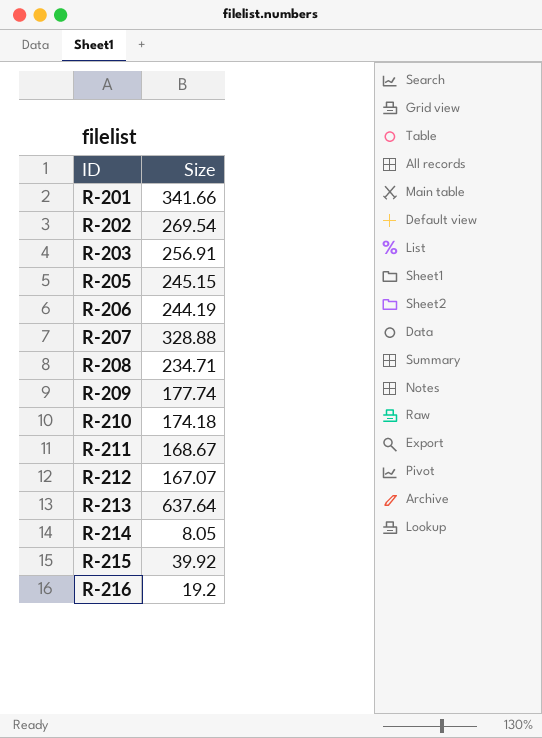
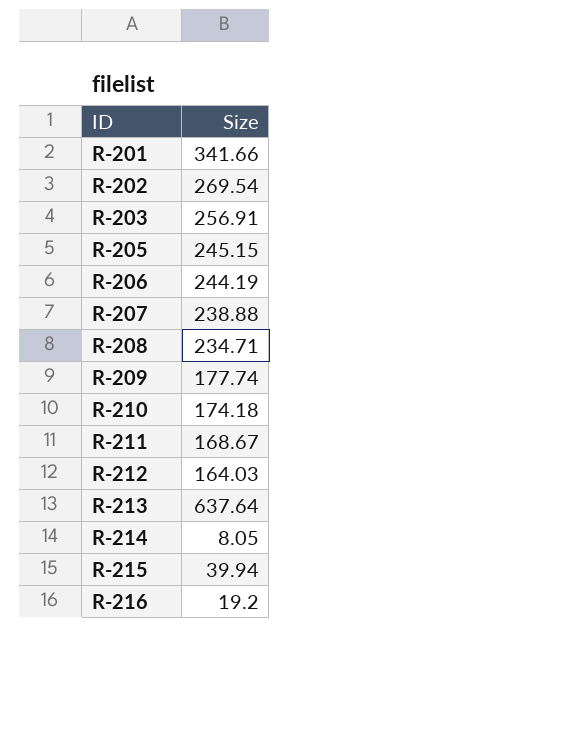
R-207 | Size: 328.88 -> 238.88
R-212 | Size: 167.07 -> 164.03
R-215 | Size: 39.92 -> 39.94

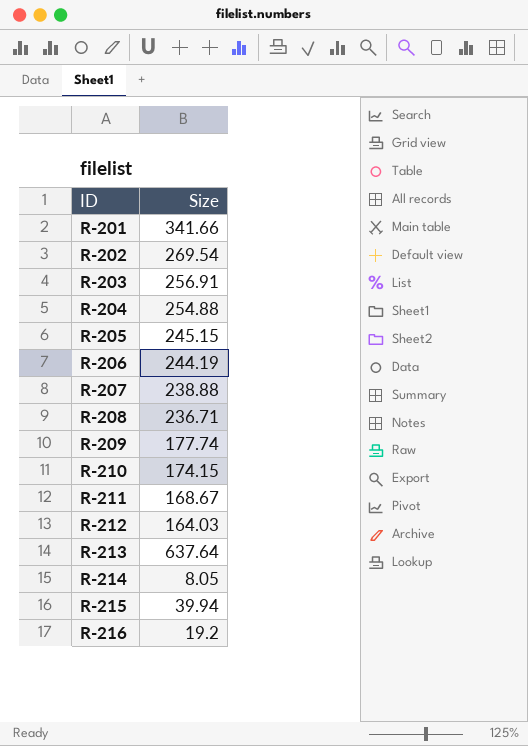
row R-204: none -> 254.88
R-208 | Size: 234.71 -> 236.71
R-210 | Size: 174.18 -> 174.15

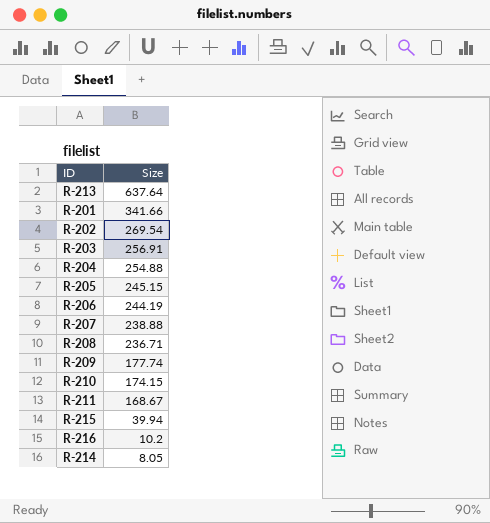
row order: ID ascending -> Size descending
row R-212: 164.03 -> none
R-216 | Size: 19.2 -> 10.2

